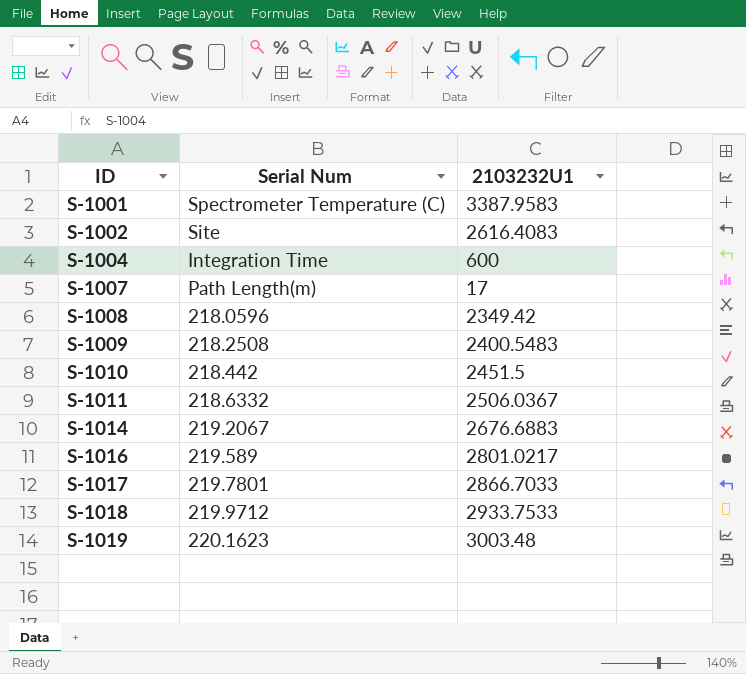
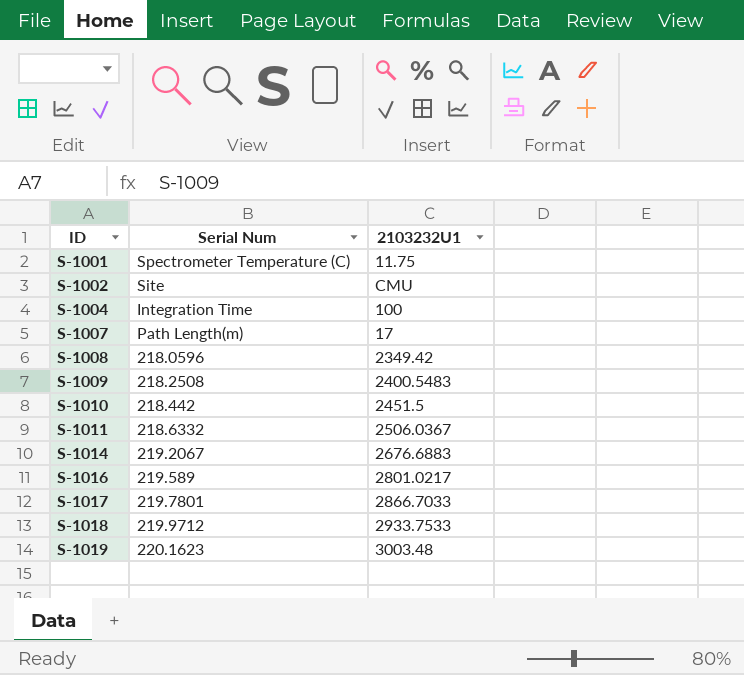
S-1001 | 2103232U1: 3387.9583 -> 11.75
S-1002 | 2103232U1: 2616.4083 -> CMU
S-1004 | 2103232U1: 600 -> 100

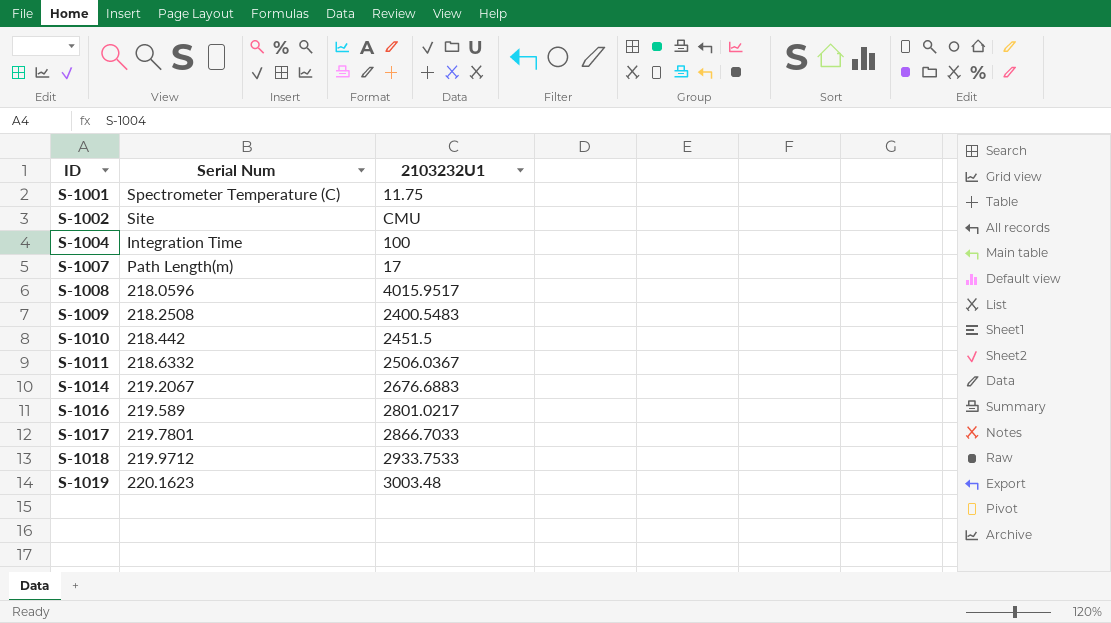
S-1008 | 2103232U1: 2349.42 -> 4015.9517

